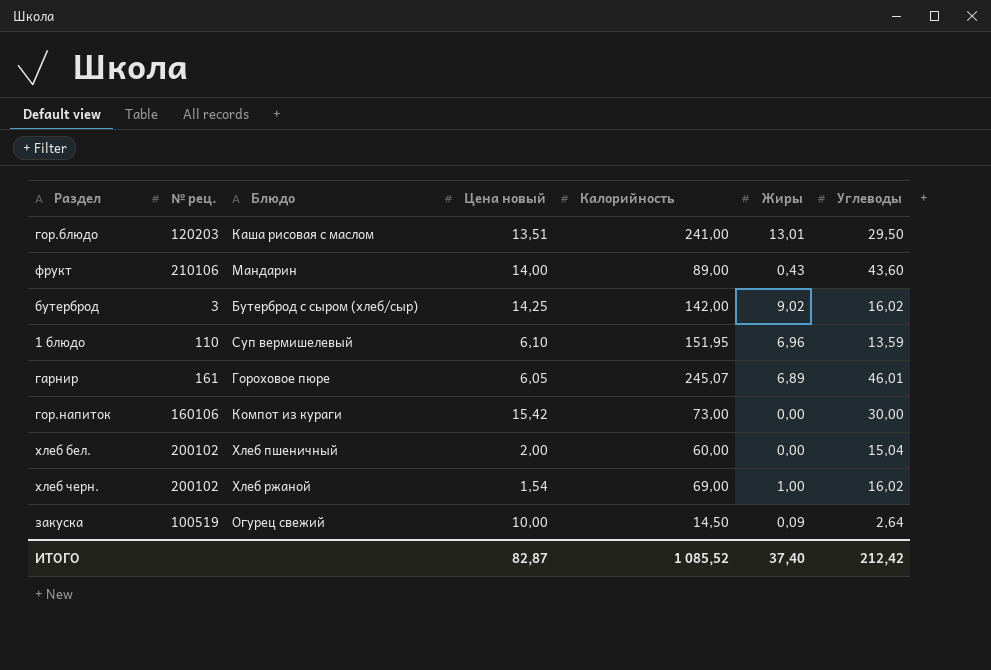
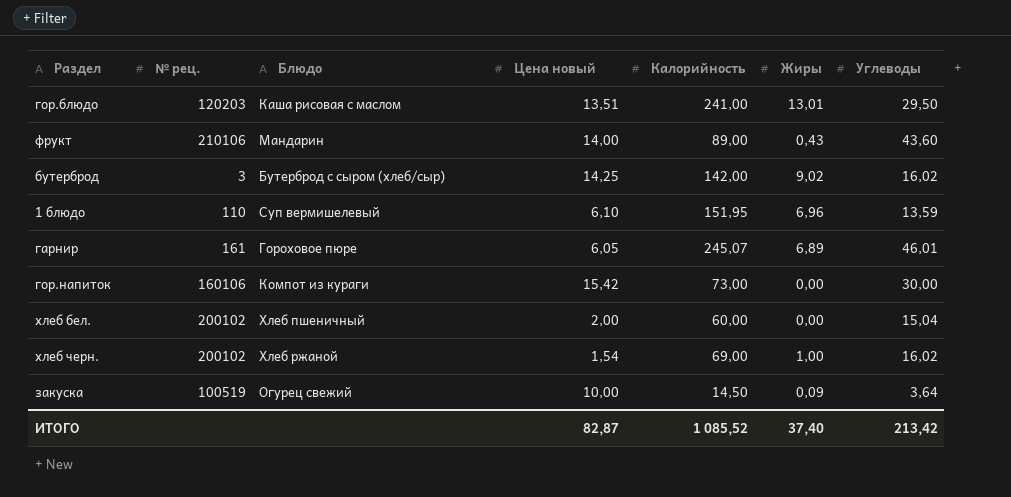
закуска | Углеводы: 2,64 -> 3,64
ИТОГО | Углеводы: 212,42 -> 213,42

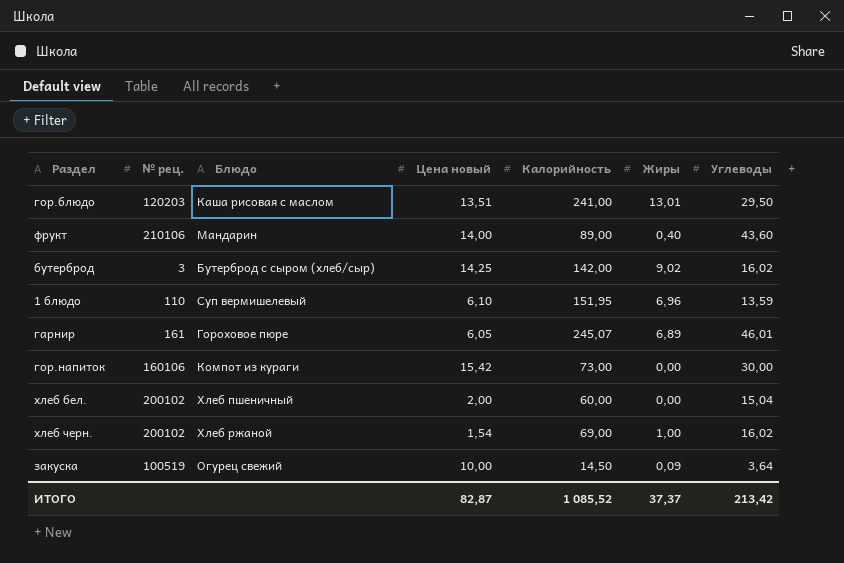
фрукт | Жиры: 0,43 -> 0,40
ИТОГО | Жиры: 37,40 -> 37,37

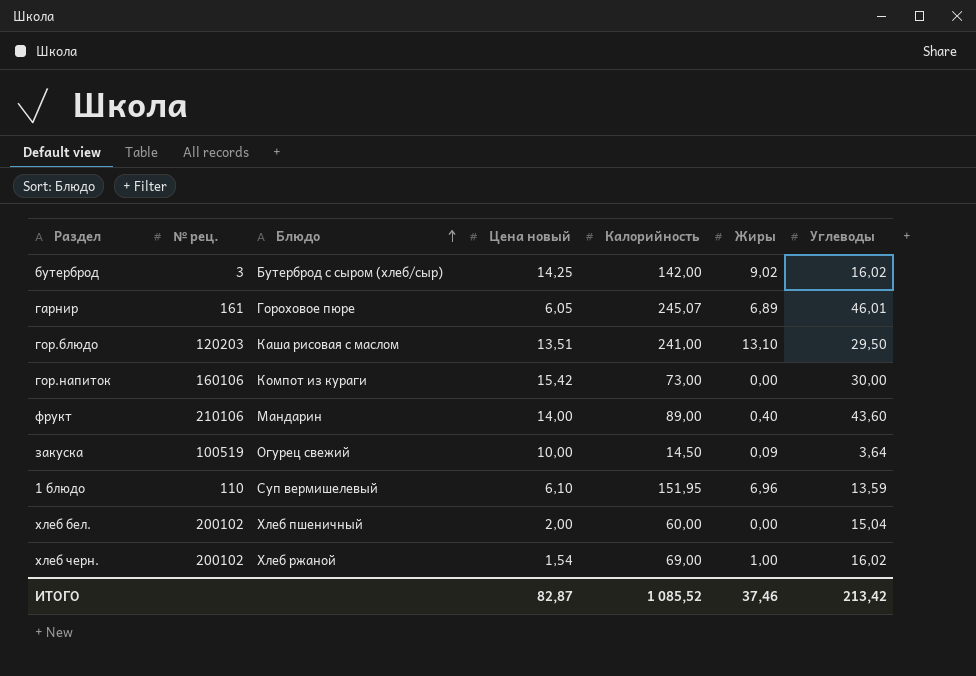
row order: none -> Блюдо ascending
гор.блюдо | Жиры: 13,01 -> 13,10
ИТОГО | Жиры: 37,37 -> 37,46

